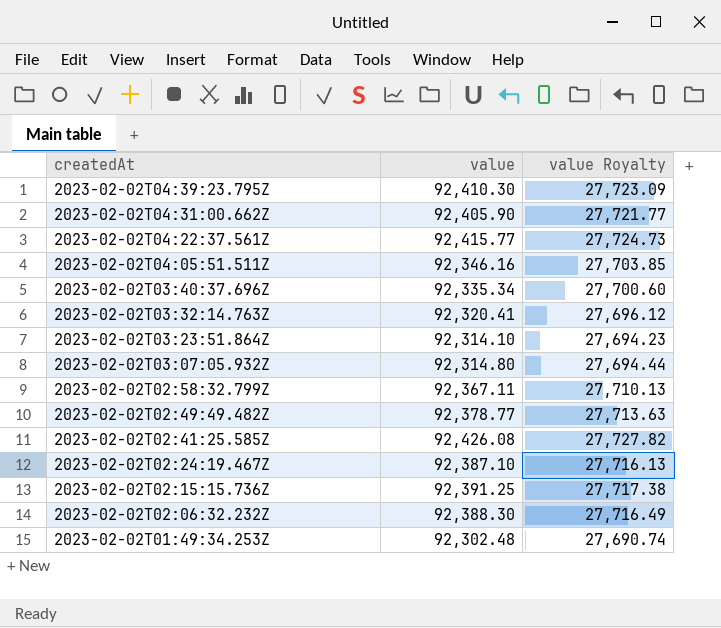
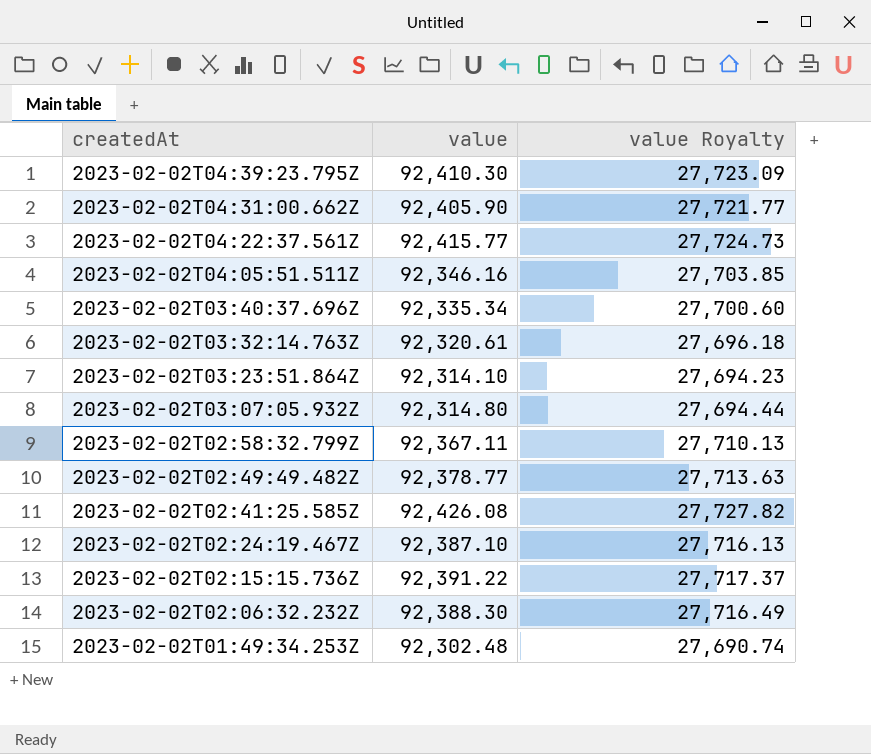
2023-02-02T03:32:14.763Z | value: 92,320.41 -> 92,320.61
2023-02-02T03:32:14.763Z | value Royalty: 27,696.12 -> 27,696.18
2023-02-02T02:15:15.736Z | value: 92,391.25 -> 92,391.22
2023-02-02T02:15:15.736Z | value Royalty: 27,717.38 -> 27,717.37

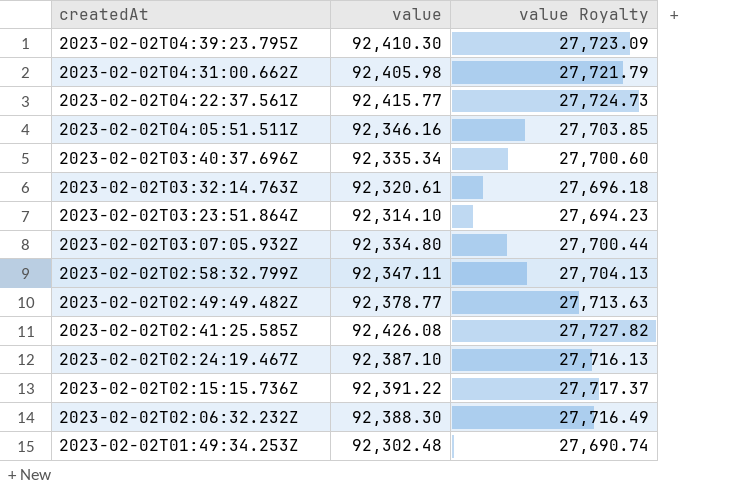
2023-02-02T04:31:00.662Z | value: 92,405.90 -> 92,405.98
2023-02-02T04:31:00.662Z | value Royalty: 27,721.77 -> 27,721.79
2023-02-02T03:07:05.932Z | value: 92,314.80 -> 92,334.80
2023-02-02T03:07:05.932Z | value Royalty: 27,694.44 -> 27,700.44
2023-02-02T02:58:32.799Z | value: 92,367.11 -> 92,347.11
2023-02-02T02:58:32.799Z | value Royalty: 27,710.13 -> 27,704.13

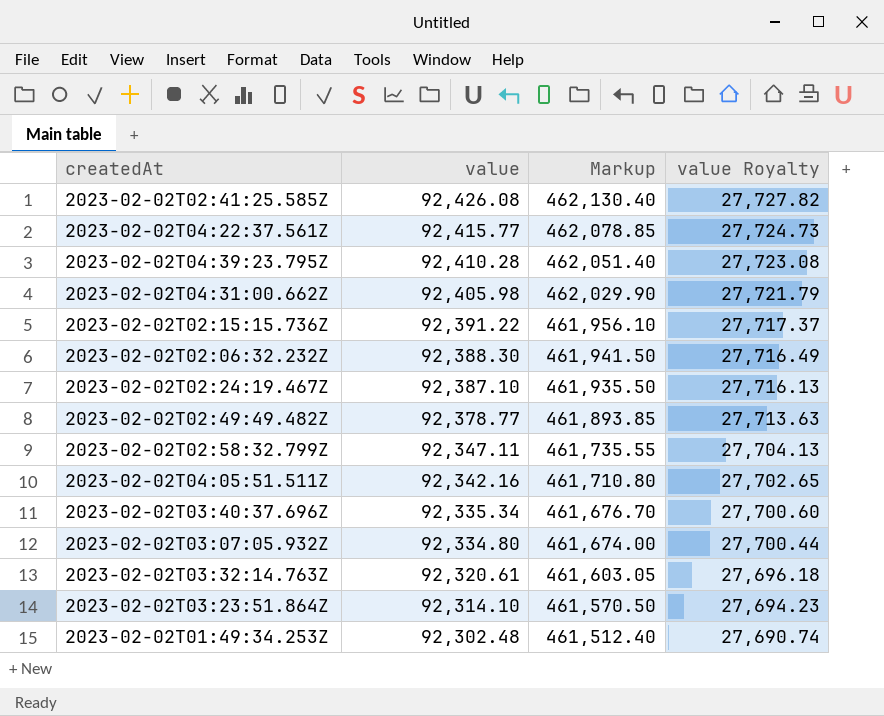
row order: createdAt descending -> value descending
column Markup | formula: none -> [value] * 5
2023-02-02T04:39:23.795Z | value: 92,410.30 -> 92,410.28
2023-02-02T04:39:23.795Z | value Royalty: 27,723.09 -> 27,723.08
2023-02-02T04:05:51.511Z | value: 92,346.16 -> 92,342.16
2023-02-02T04:05:51.511Z | value Royalty: 27,703.85 -> 27,702.65

